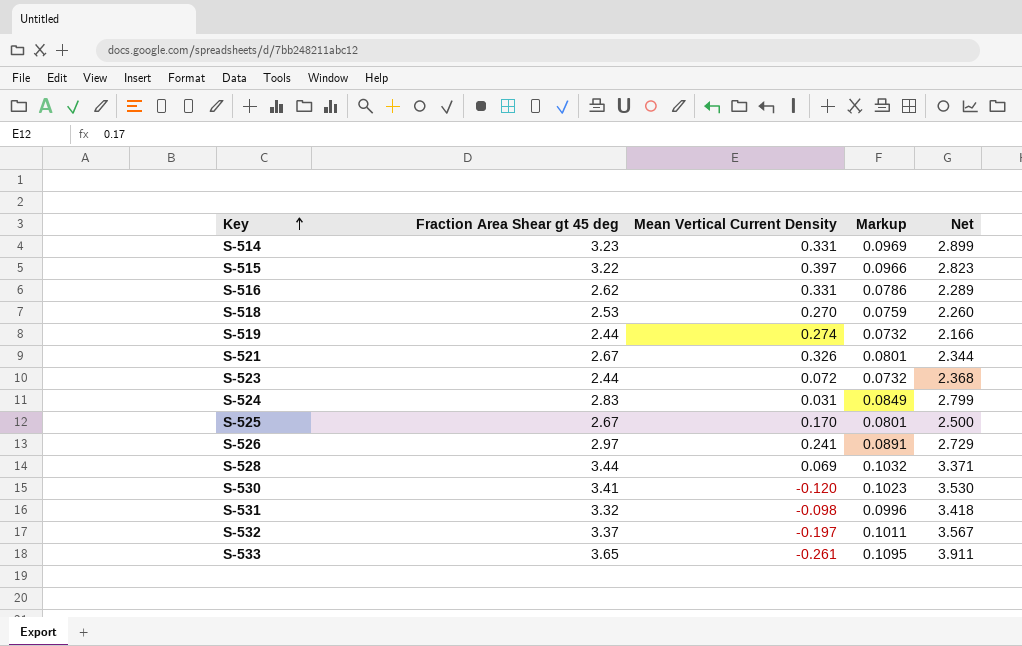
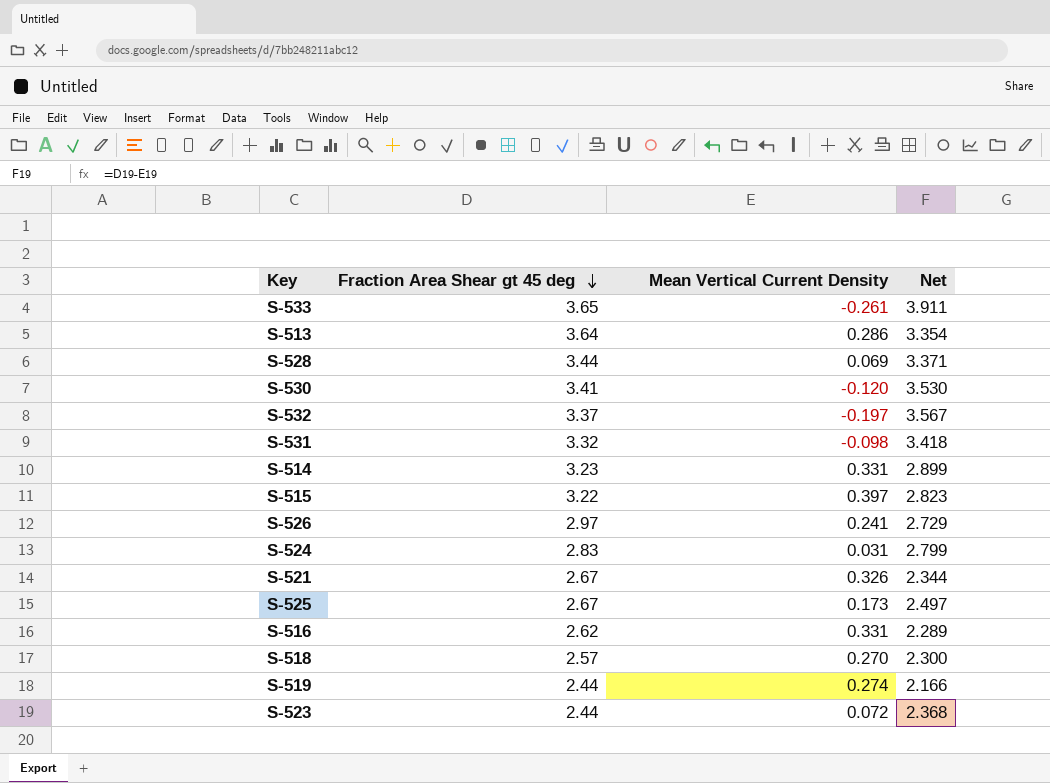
row order: Key ascending -> Fraction Area Shear gt 45 deg descending
column Markup | formula: [Fraction Area Shear gt 45 deg] * 0.03 -> none
row S-513: none -> 3.64 | 0.286 | 3.354
S-525 | Mean Vertical Current Density: 0.170 -> 0.173
S-525 | Net: 2.500 -> 2.497
S-518 | Fraction Area Shear gt 45 deg: 2.53 -> 2.57
S-518 | Net: 2.260 -> 2.300

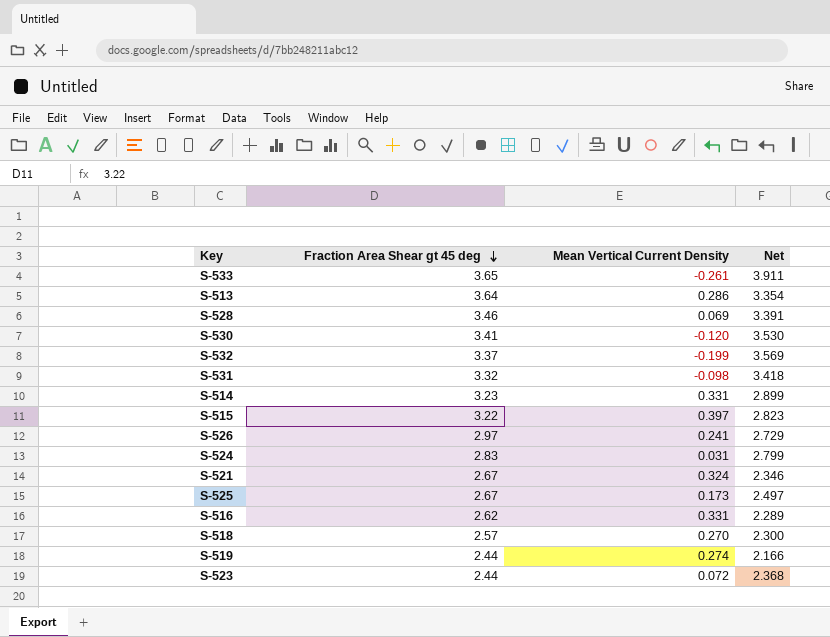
S-528 | Fraction Area Shear gt 45 deg: 3.44 -> 3.46
S-528 | Net: 3.371 -> 3.391
S-532 | Mean Vertical Current Density: -0.197 -> -0.199
S-532 | Net: 3.567 -> 3.569
S-521 | Mean Vertical Current Density: 0.326 -> 0.324
S-521 | Net: 2.344 -> 2.346

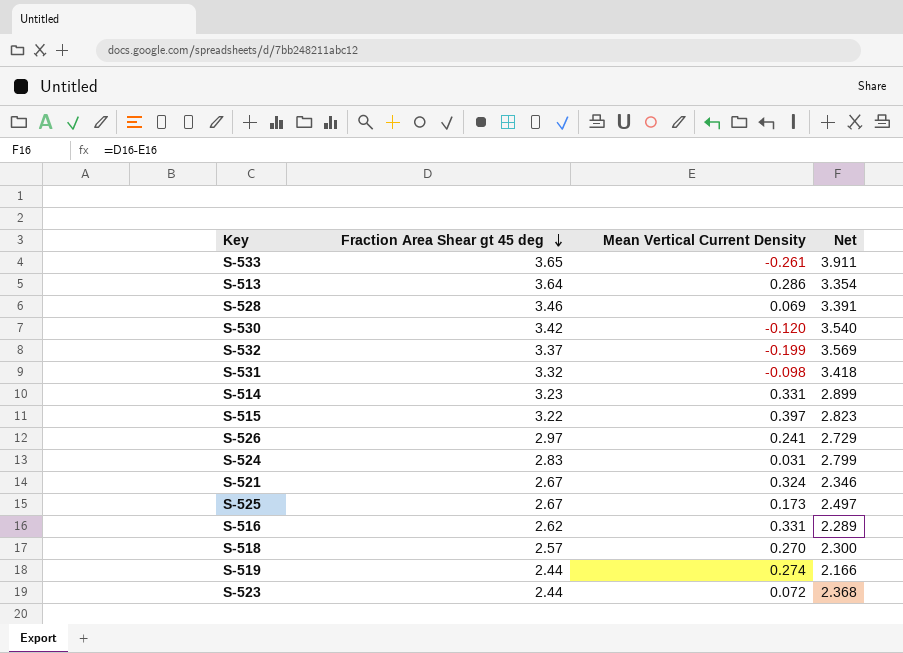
S-530 | Fraction Area Shear gt 45 deg: 3.41 -> 3.42
S-530 | Net: 3.530 -> 3.540

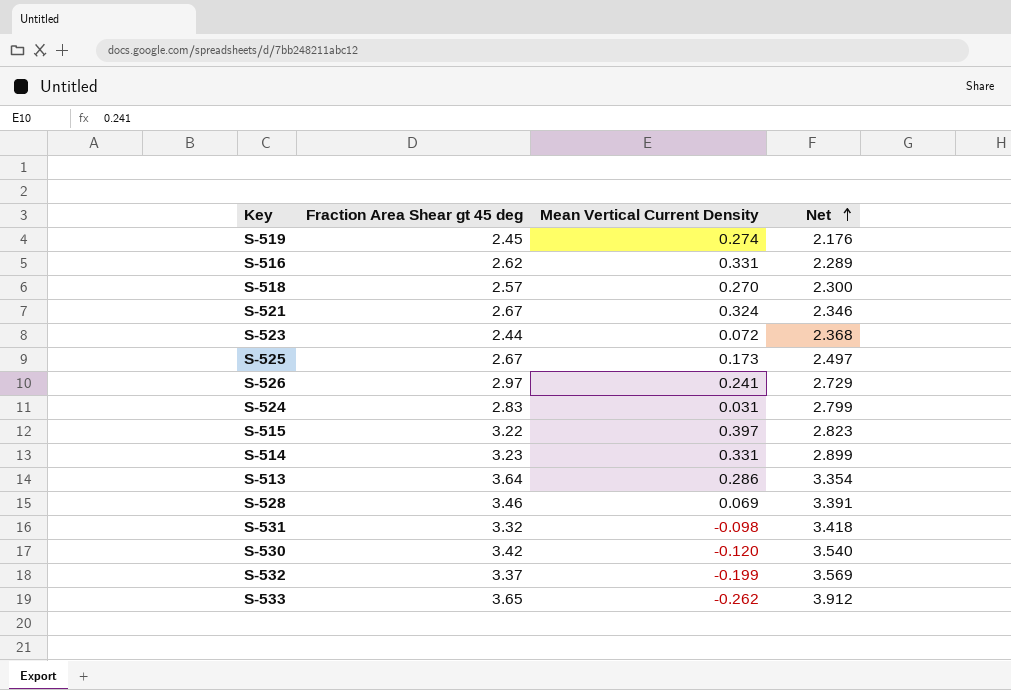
row order: Fraction Area Shear gt 45 deg descending -> Net ascending
S-519 | Fraction Area Shear gt 45 deg: 2.44 -> 2.45
S-519 | Net: 2.166 -> 2.176
S-533 | Mean Vertical Current Density: -0.261 -> -0.262
S-533 | Net: 3.911 -> 3.912

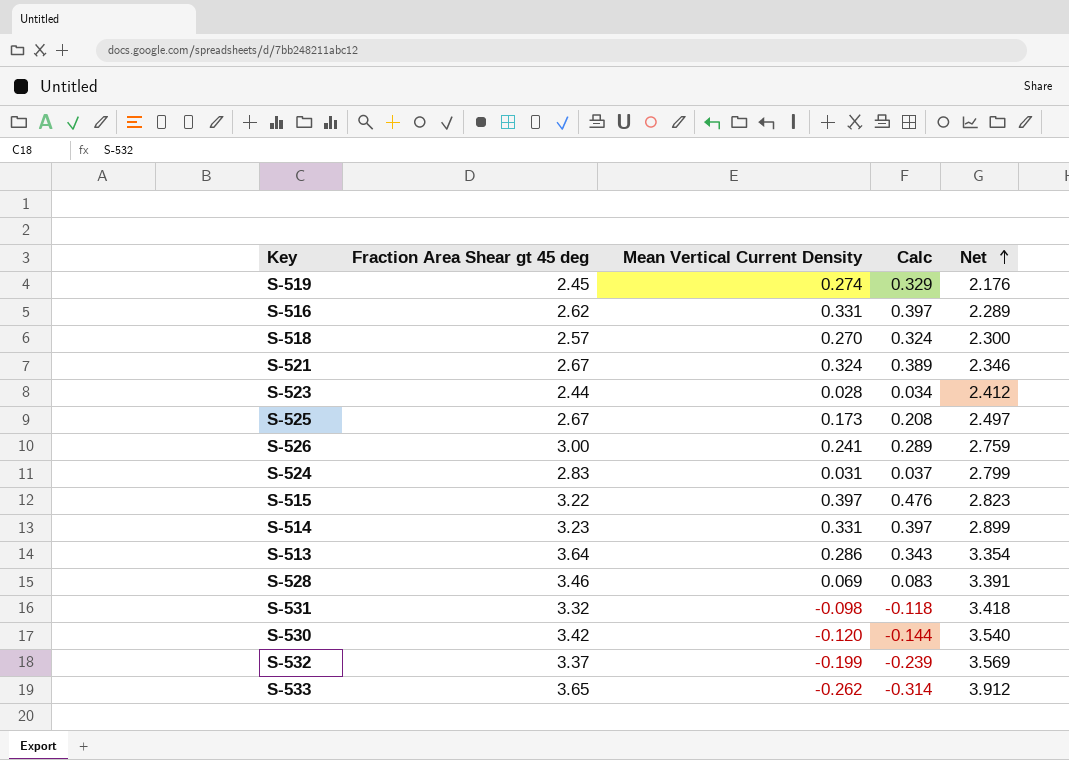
column Calc | formula: none -> [Mean Vertical Current Density] * 1.2
S-523 | Mean Vertical Current Density: 0.072 -> 0.028
S-523 | Net: 2.368 -> 2.412
S-526 | Fraction Area Shear gt 45 deg: 2.97 -> 3.00
S-526 | Net: 2.729 -> 2.759

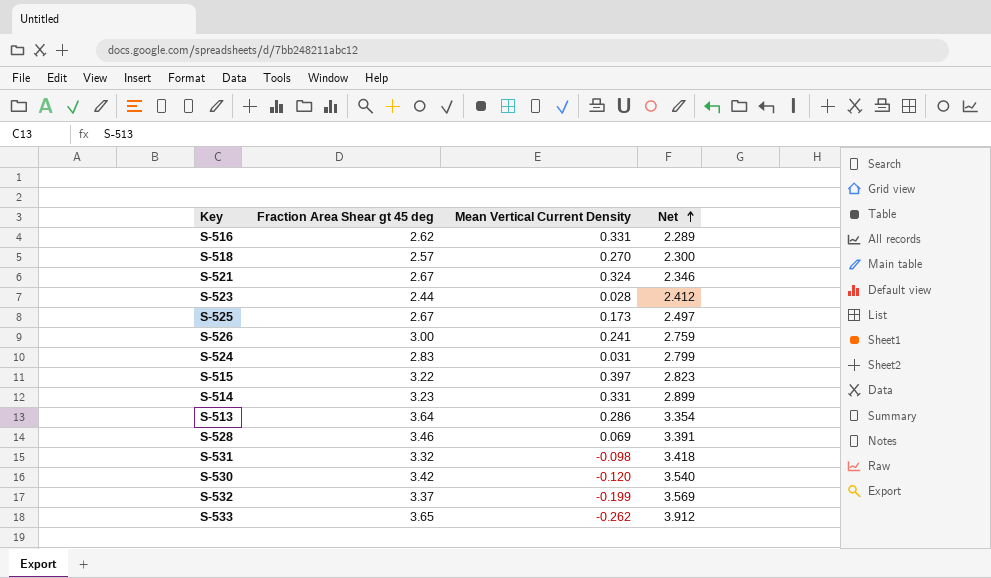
column Calc | formula: [Mean Vertical Current Density] * 1.2 -> none
row S-519: 2.45 | 0.274 | 0.329 | 2.176 -> none

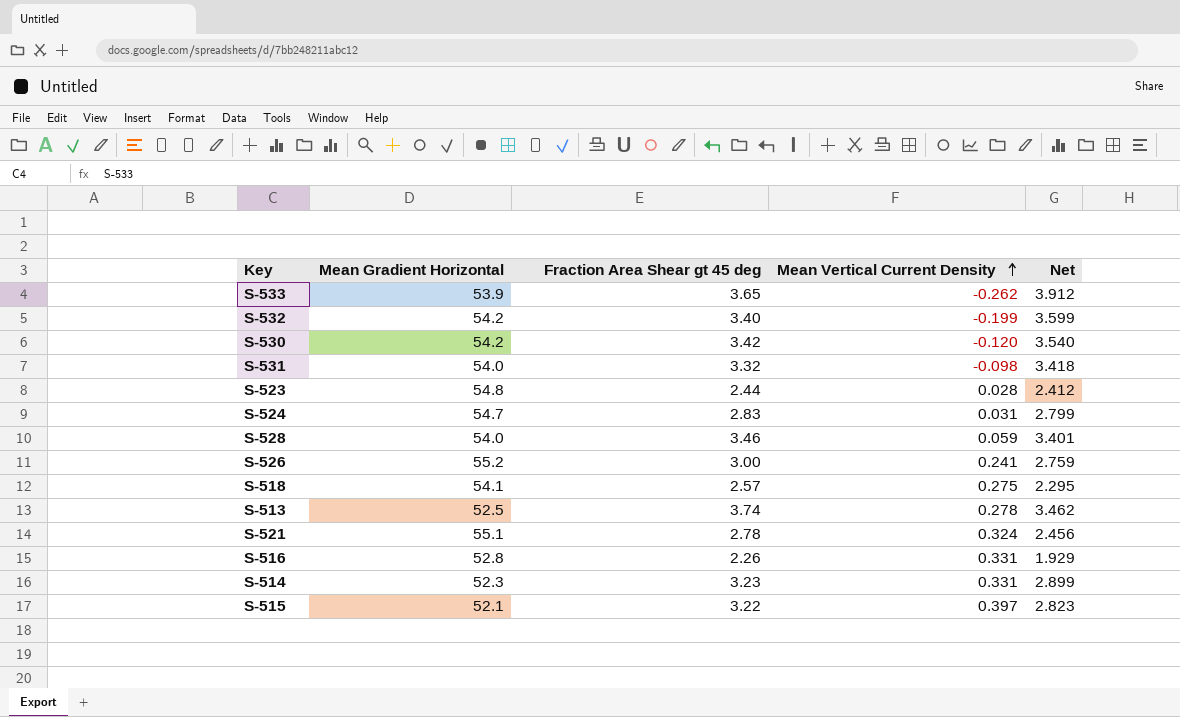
row order: Net ascending -> Mean Vertical Current Density ascending
column Mean Gradient Horizontal | position: none -> 2
row S-525: 2.67 | 0.173 | 2.497 -> none
S-532 | Fraction Area Shear gt 45 deg: 3.37 -> 3.40
S-532 | Net: 3.569 -> 3.599
S-528 | Mean Vertical Current Density: 0.069 -> 0.059
S-528 | Net: 3.391 -> 3.401
S-518 | Mean Vertical Current Density: 0.270 -> 0.275
S-518 | Net: 2.300 -> 2.295
S-513 | Fraction Area Shear gt 45 deg: 3.64 -> 3.74
S-513 | Mean Vertical Current Density: 0.286 -> 0.278
S-513 | Net: 3.354 -> 3.462
S-521 | Fraction Area Shear gt 45 deg: 2.67 -> 2.78
S-521 | Net: 2.346 -> 2.456
S-516 | Fraction Area Shear gt 45 deg: 2.62 -> 2.26
S-516 | Net: 2.289 -> 1.929

